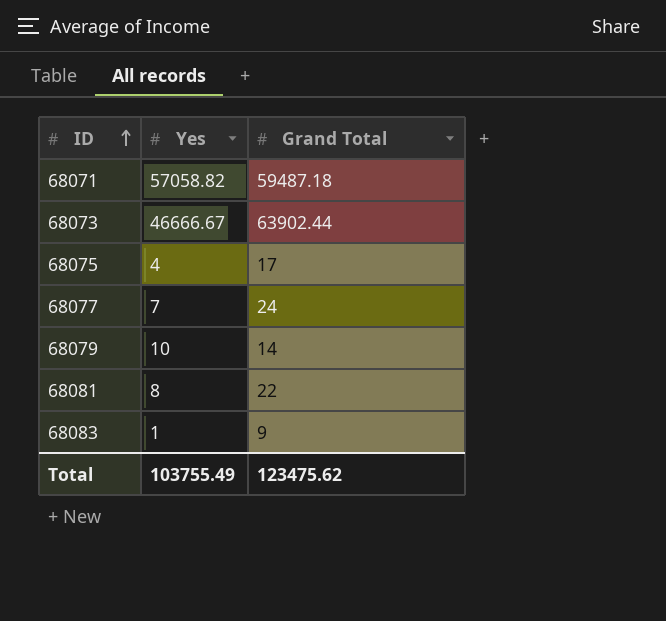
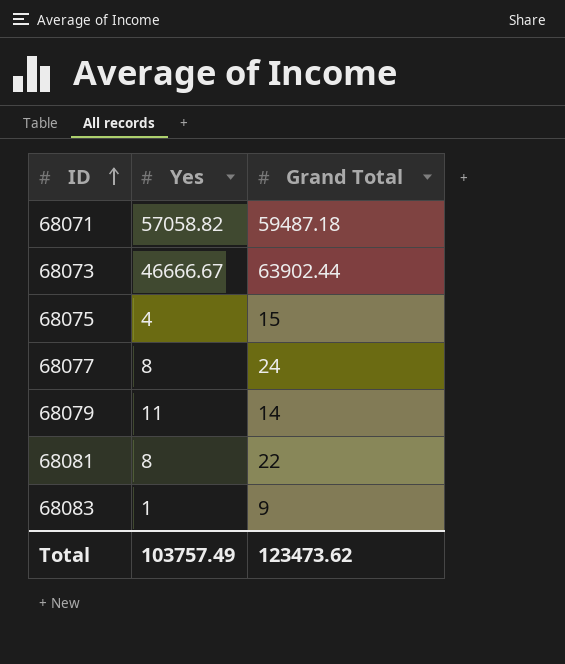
68075 | Grand Total: 17 -> 15
68077 | Yes: 7 -> 8
68079 | Yes: 10 -> 11
Total | Yes: 103755.49 -> 103757.49
Total | Grand Total: 123475.62 -> 123473.62

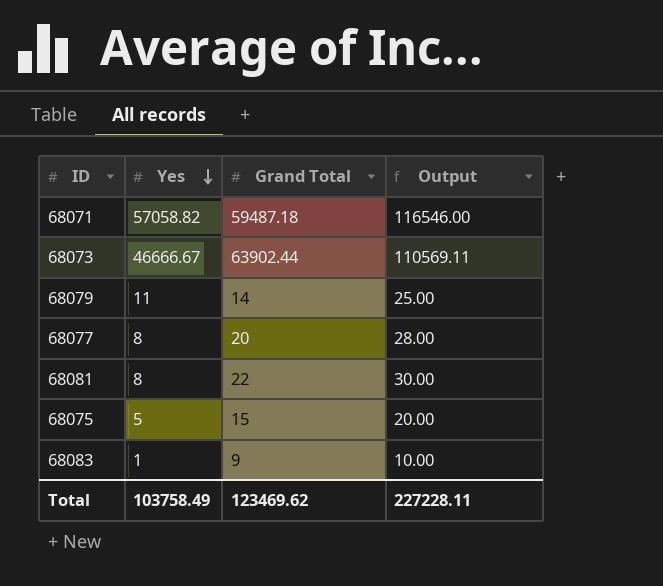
row order: ID ascending -> Yes descending
column Output | formula: none -> [Yes] + [Grand Total]
68077 | Grand Total: 24 -> 20
68075 | Yes: 4 -> 5
Total | Yes: 103757.49 -> 103758.49
Total | Grand Total: 123473.62 -> 123469.62

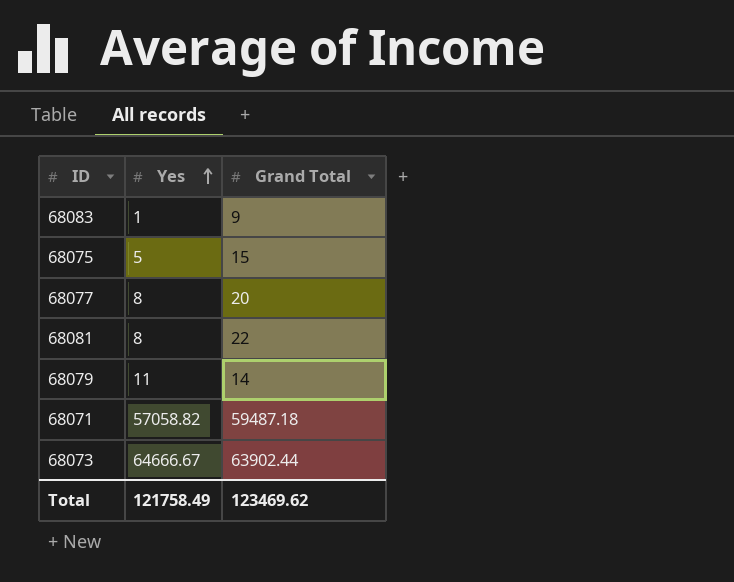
row order: Yes descending -> Yes ascending
column Output | formula: [Yes] + [Grand Total] -> none
68073 | Yes: 46666.67 -> 64666.67
Total | Yes: 103758.49 -> 121758.49

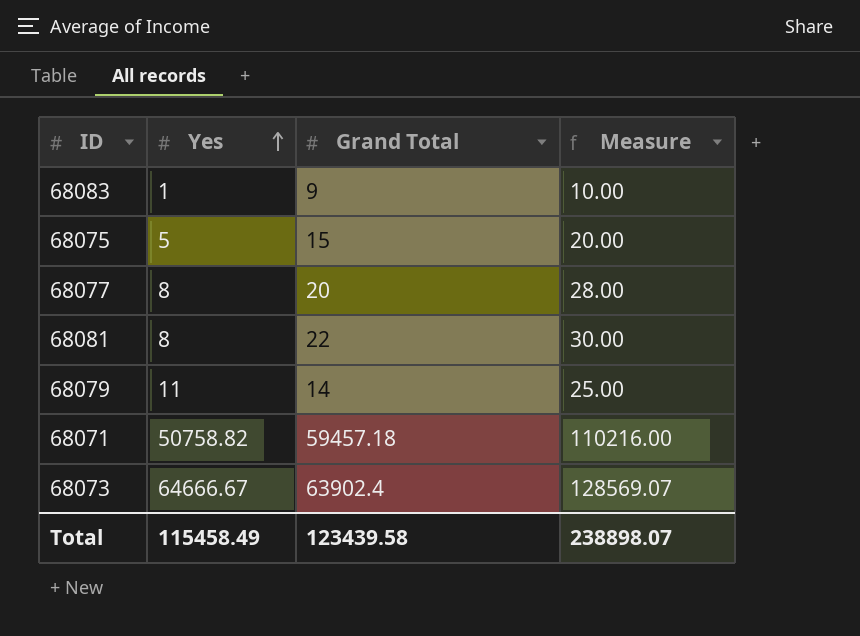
column Measure | formula: none -> [Yes] + [Grand Total]
68071 | Yes: 57058.82 -> 50758.82
68071 | Grand Total: 59487.18 -> 59457.18
68073 | Grand Total: 63902.44 -> 63902.4
Total | Yes: 121758.49 -> 115458.49
Total | Grand Total: 123469.62 -> 123439.58

